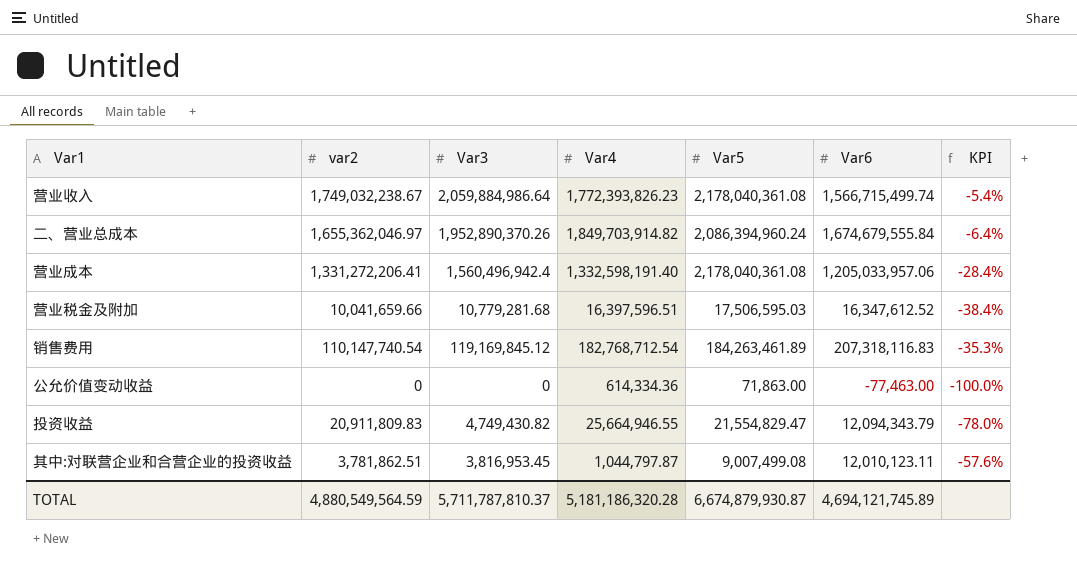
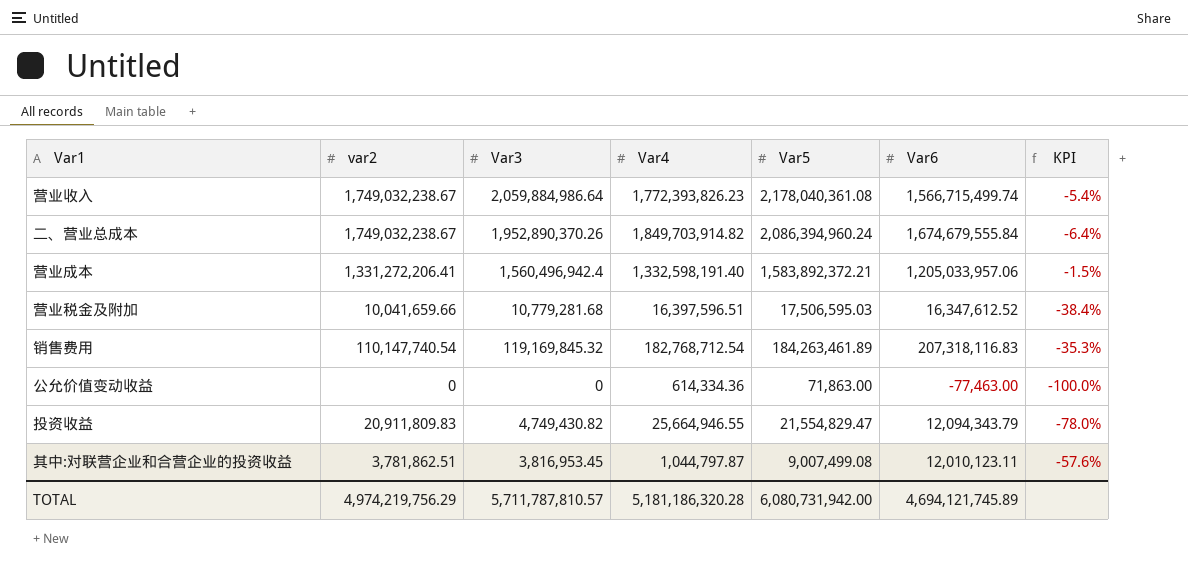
二、营业总成本 | var2: 1,655,362,046.97 -> 1,749,032,238.67
营业成本 | Var5: 2,178,040,361.08 -> 1,583,892,372.21
营业成本 | KPI: -28.4% -> -1.5%
销售费用 | Var3: 119,169,845.12 -> 119,169,845.32
TOTAL | var2: 4,880,549,564.59 -> 4,974,219,756.29
TOTAL | Var3: 5,711,787,810.37 -> 5,711,787,810.57
TOTAL | Var5: 6,674,879,930.87 -> 6,080,731,942.00

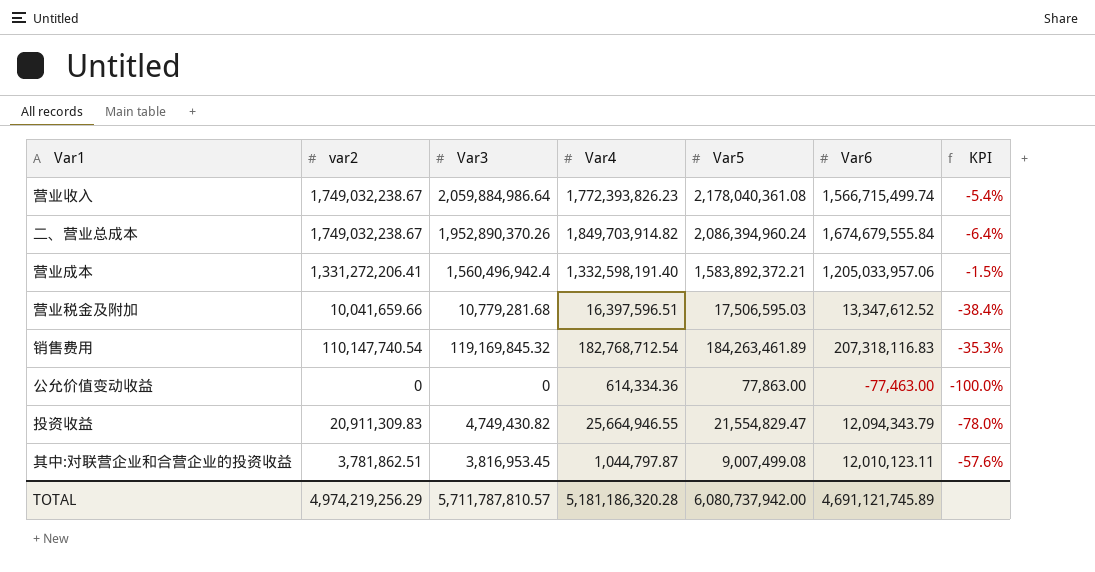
营业税金及附加 | Var6: 16,347,612.52 -> 13,347,612.52
公允价值变动收益 | Var5: 71,863.00 -> 77,863.00
投资收益 | var2: 20,911,809.83 -> 20,911,309.83
TOTAL | var2: 4,974,219,756.29 -> 4,974,219,256.29
TOTAL | Var5: 6,080,731,942.00 -> 6,080,737,942.00
TOTAL | Var6: 4,694,121,745.89 -> 4,691,121,745.89

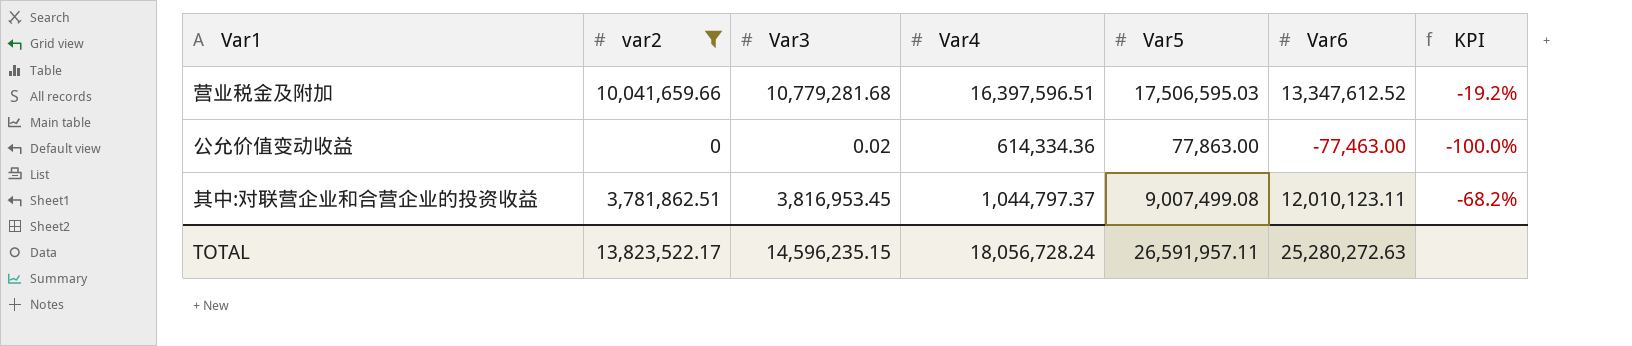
filter: none -> var2 <= 10,041,659.66
column KPI | formula: ([Var3] - [Var5]) / [Var5] -> ([Var3] - [Var6]) / [Var6]
公允价值变动收益 | Var3: 0 -> 0.02
其中:对联营企业和合营企业的投资收益 | Var4: 1,044,797.87 -> 1,044,797.37
TOTAL | var2: 4,974,219,256.29 -> 13,823,522.17
TOTAL | Var3: 5,711,787,810.57 -> 14,596,235.15
TOTAL | Var4: 5,181,186,320.28 -> 18,056,728.24
TOTAL | Var5: 6,080,737,942.00 -> 26,591,957.11
TOTAL | Var6: 4,691,121,745.89 -> 25,280,272.63

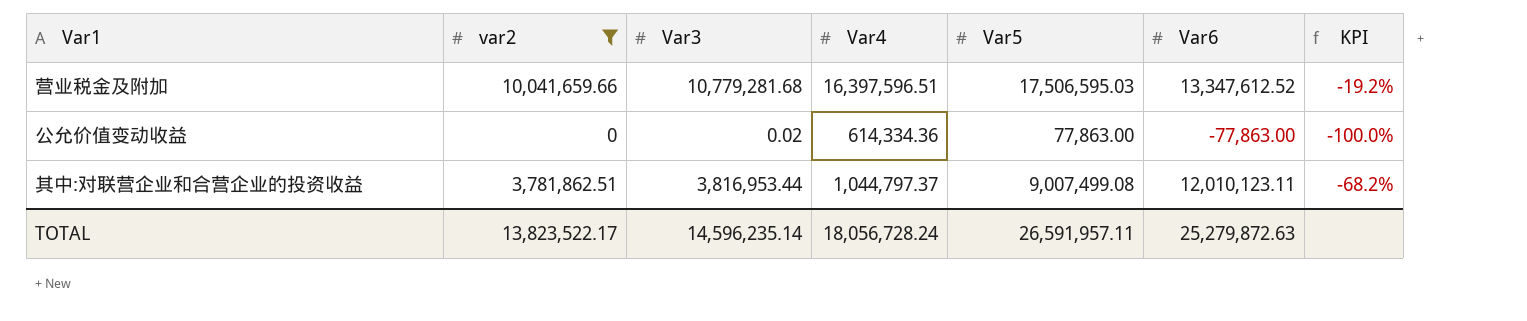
公允价值变动收益 | Var6: -77,463.00 -> -77,863.00
其中:对联营企业和合营企业的投资收益 | Var3: 3,816,953.45 -> 3,816,953.44
TOTAL | Var3: 14,596,235.15 -> 14,596,235.14
TOTAL | Var6: 25,280,272.63 -> 25,279,872.63

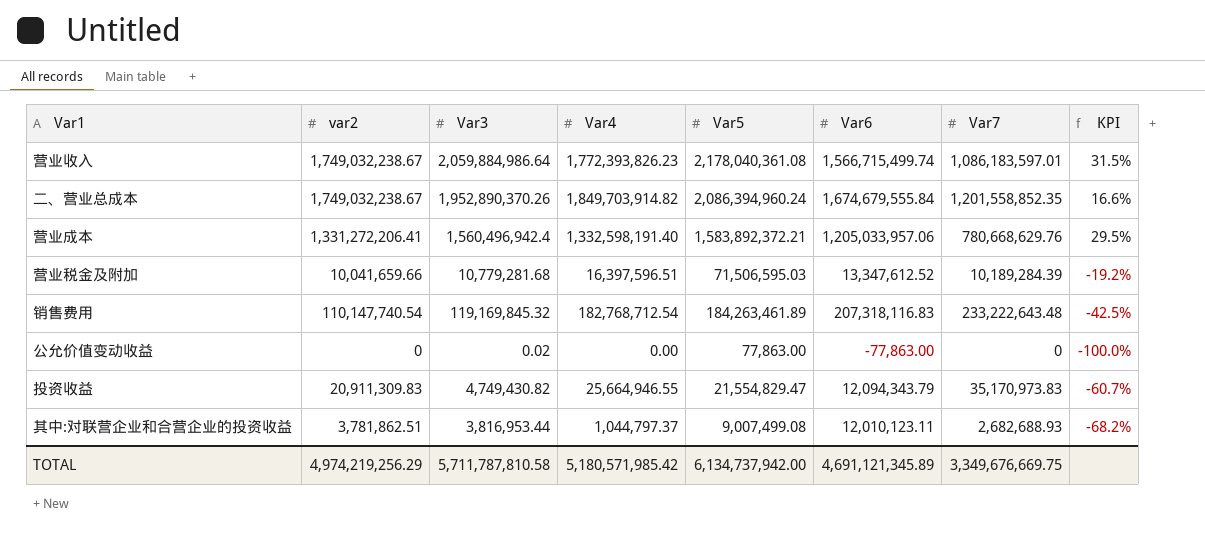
filter: var2 <= 10,041,659.66 -> none
column Var7 | position: none -> 7
营业税金及附加 | Var5: 17,506,595.03 -> 71,506,595.03
公允价值变动收益 | Var4: 614,334.36 -> 0.00
TOTAL | var2: 13,823,522.17 -> 4,974,219,256.29
TOTAL | Var3: 14,596,235.14 -> 5,711,787,810.58
TOTAL | Var4: 18,056,728.24 -> 5,180,571,985.42
TOTAL | Var5: 26,591,957.11 -> 6,134,737,942.00
TOTAL | Var6: 25,279,872.63 -> 4,691,121,345.89

